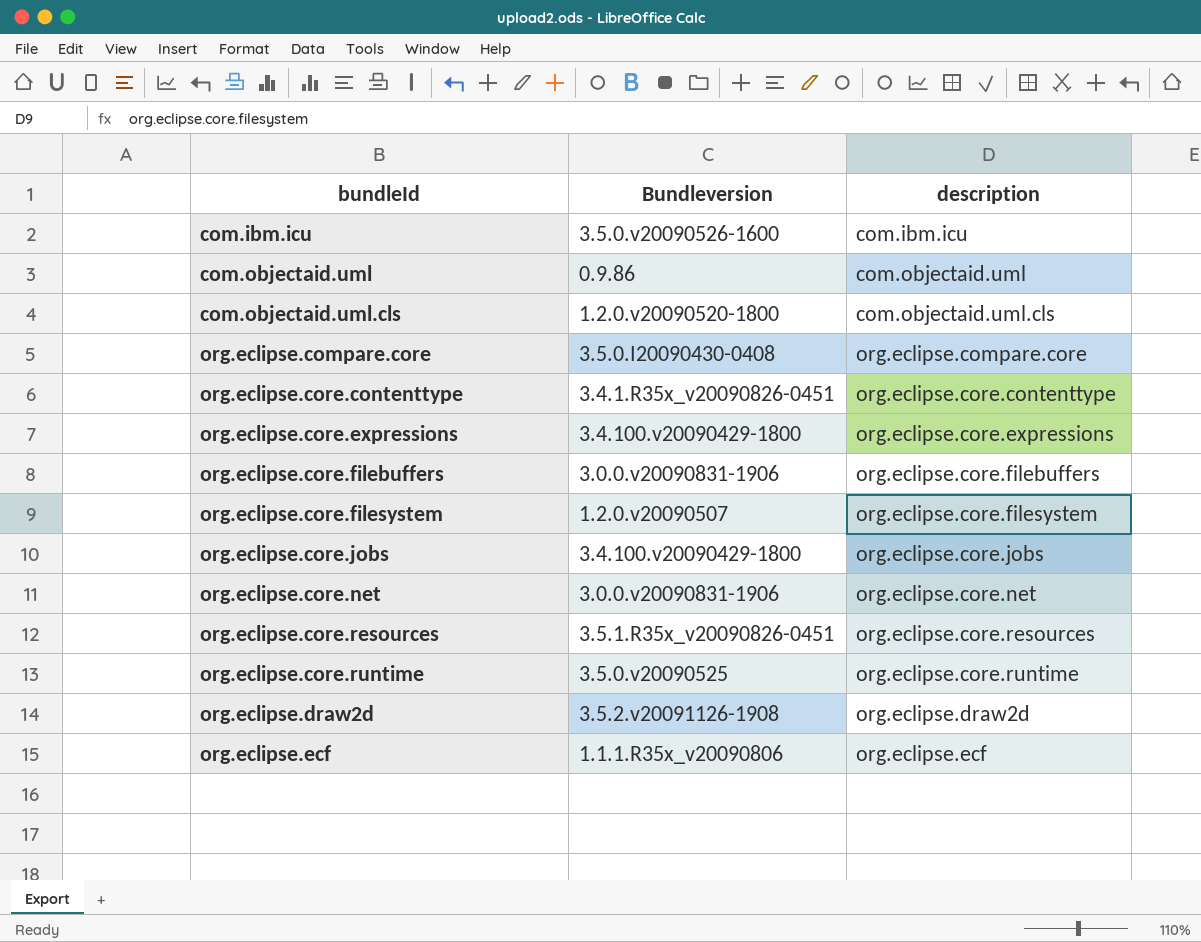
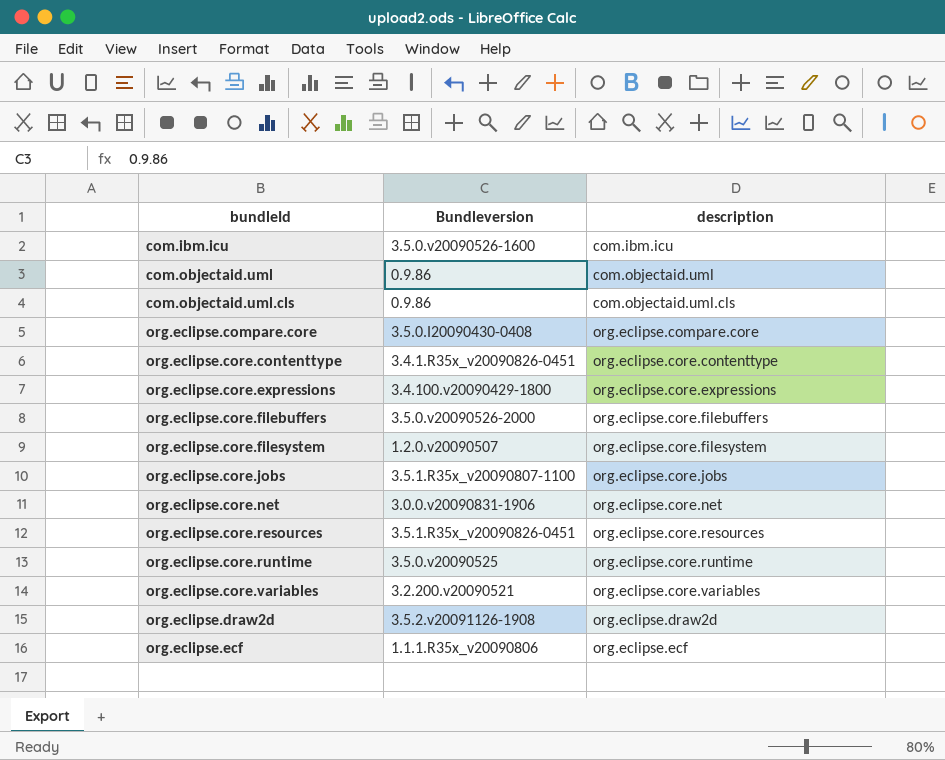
com.objectaid.uml.cls | Bundleversion: 1.2.0.v20090520-1800 -> 0.9.86
org.eclipse.core.filebuffers | Bundleversion: 3.0.0.v20090831-1906 -> 3.5.0.v20090526-2000
org.eclipse.core.jobs | Bundleversion: 3.4.100.v20090429-1800 -> 3.5.1.R35x_v20090807-1100
row org.eclipse.core.variables: none -> 3.2.200.v20090521 | org.eclipse.core.variables

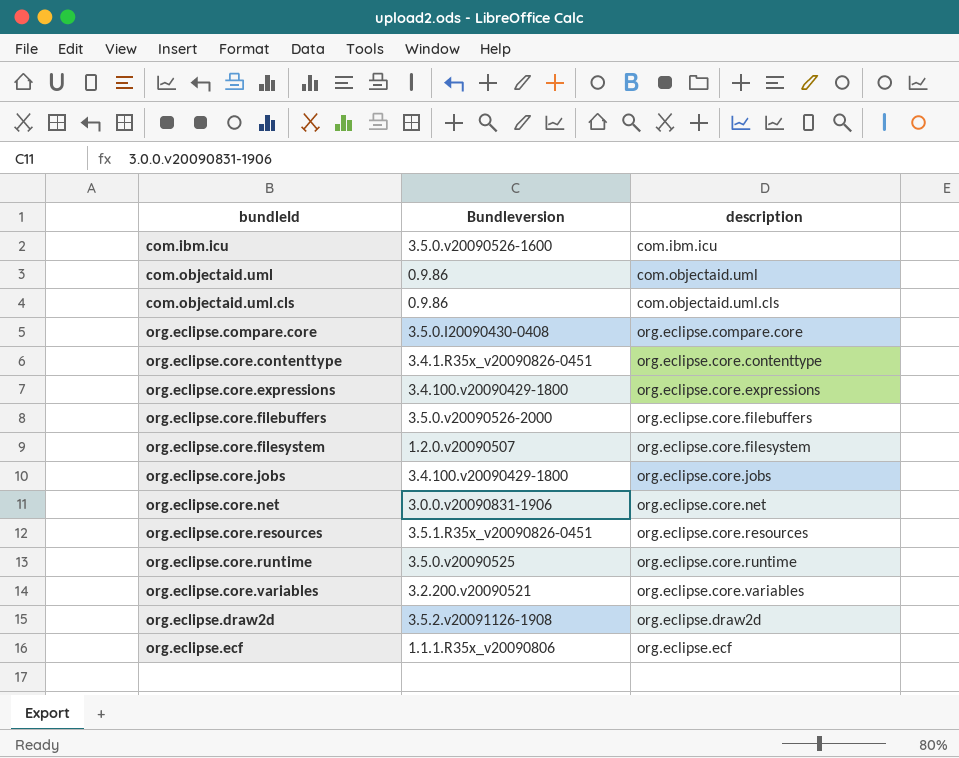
org.eclipse.core.jobs | Bundleversion: 3.5.1.R35x_v20090807-1100 -> 3.4.100.v20090429-1800

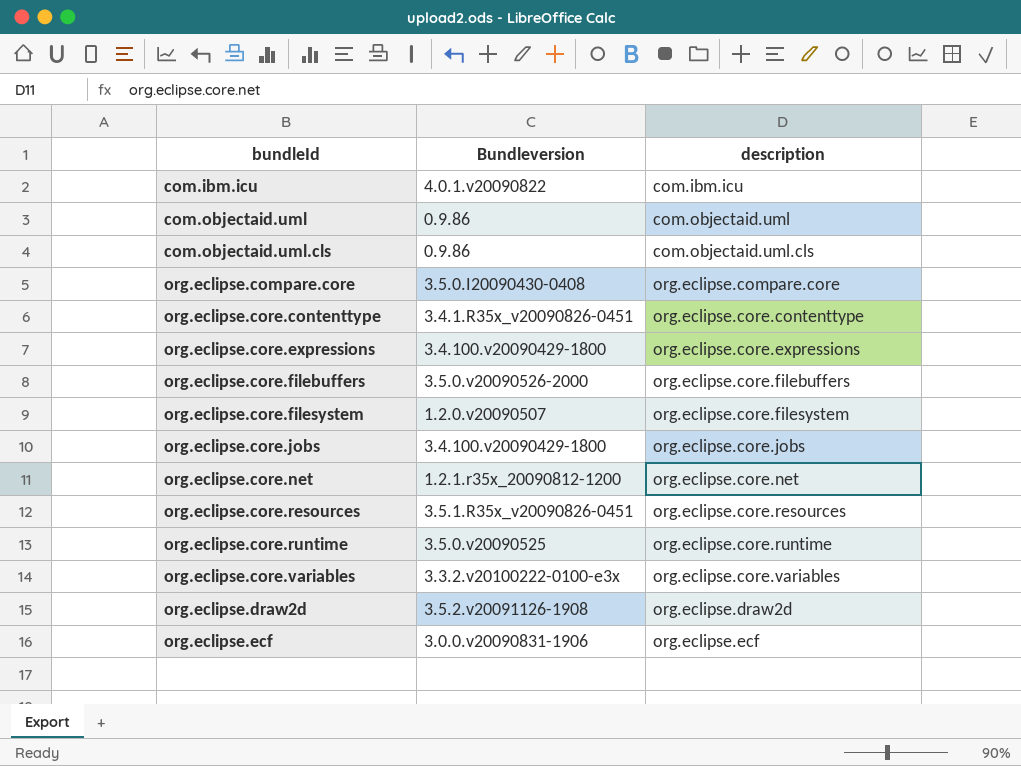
com.ibm.icu | Bundleversion: 3.5.0.v20090526-1600 -> 4.0.1.v20090822
org.eclipse.core.net | Bundleversion: 3.0.0.v20090831-1906 -> 1.2.1.r35x_20090812-1200
org.eclipse.core.variables | Bundleversion: 3.2.200.v20090521 -> 3.3.2.v20100222-0100-e3x
org.eclipse.ecf | Bundleversion: 1.1.1.R35x_v20090806 -> 3.0.0.v20090831-1906

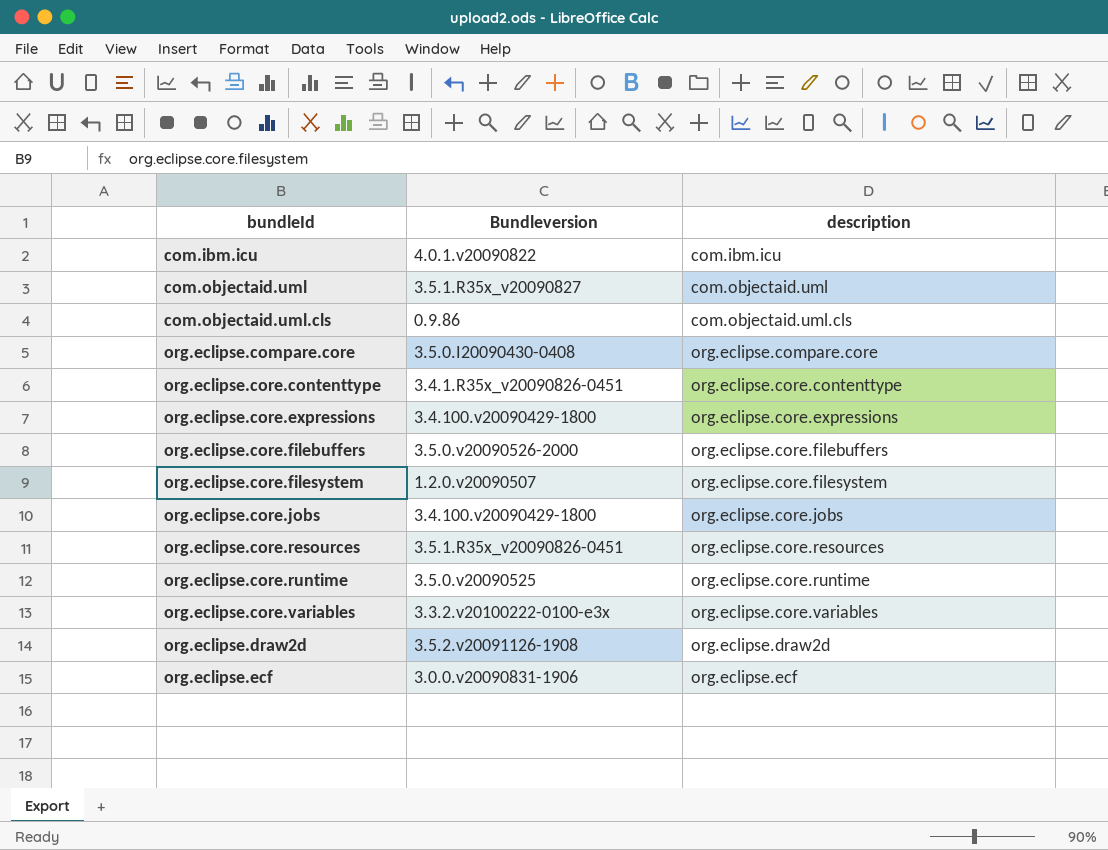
row org.eclipse.core.net: 1.2.1.r35x_20090812-1200 | org.eclipse.core.net -> none
com.objectaid.uml | Bundleversion: 0.9.86 -> 3.5.1.R35x_v20090827

